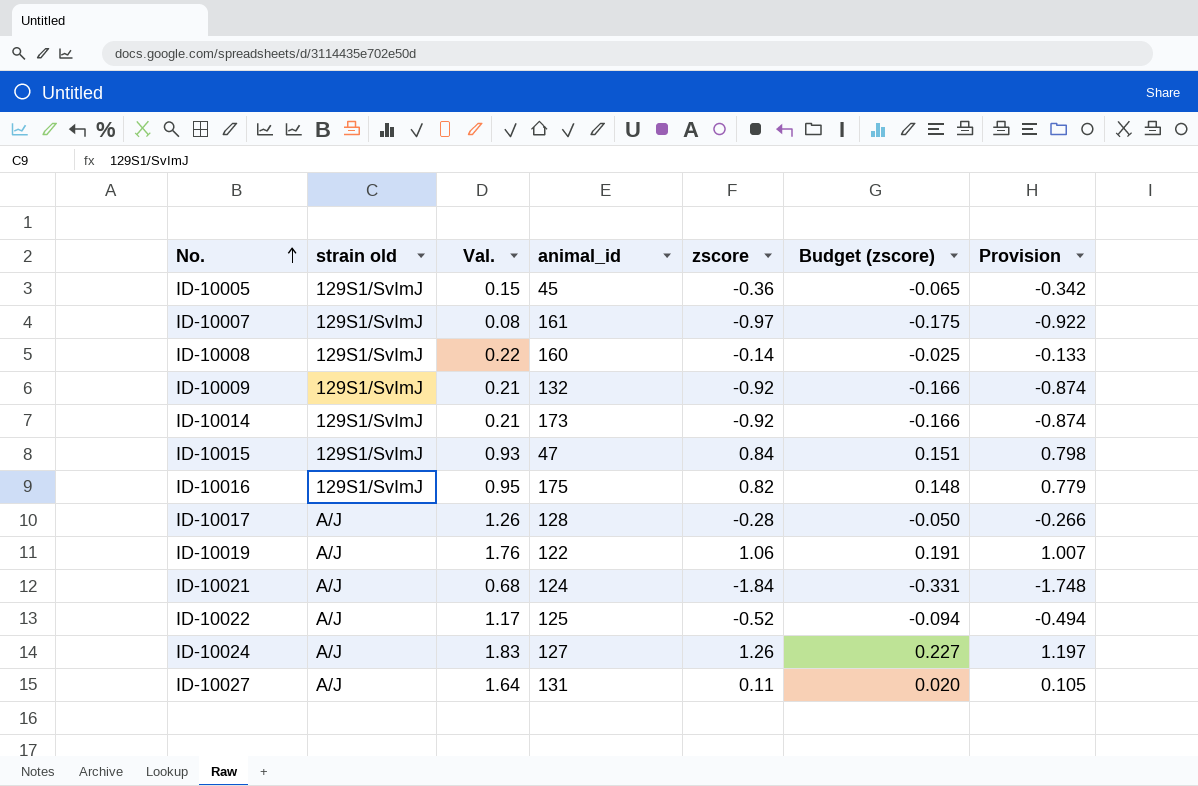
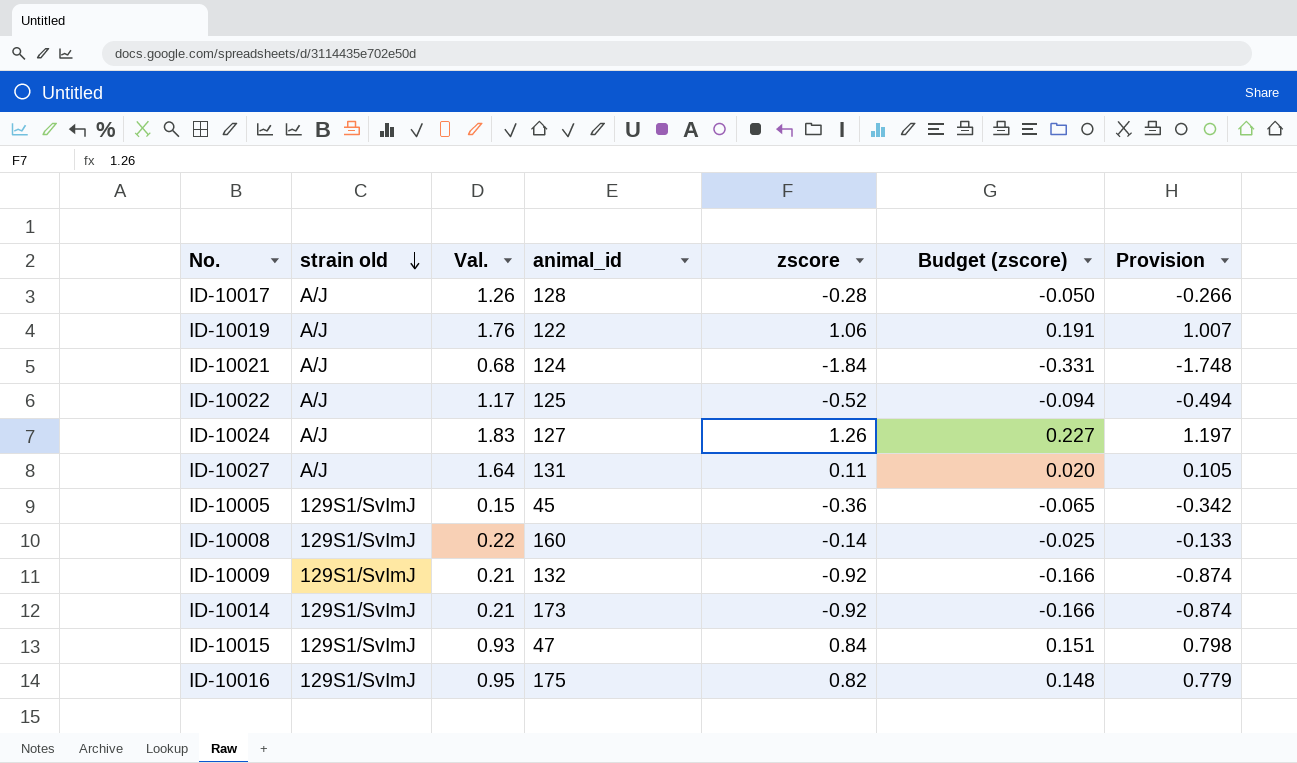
row order: No. ascending -> strain old descending
row ID-10007: 129S1/SvImJ | 0.08 | 161 | -0.97 | -0.175 | -0.922 -> none

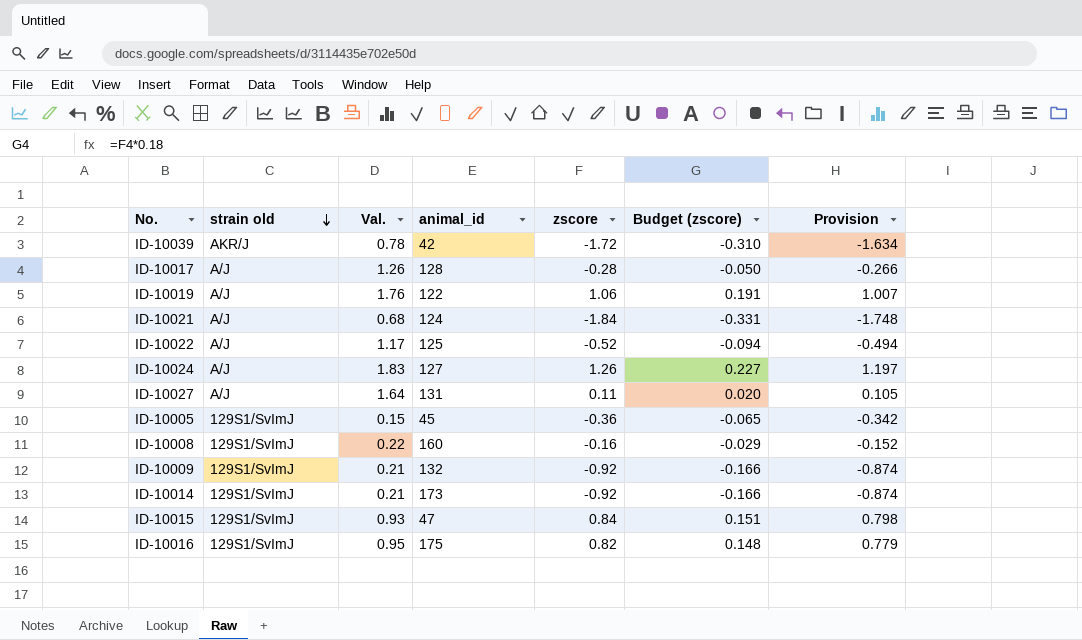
row ID-10039: none -> AKR/J | 0.78 | 42 | -1.72 | -0.310 | -1.634
ID-10008 | zscore: -0.14 -> -0.16
ID-10008 | Budget (zscore): -0.025 -> -0.029
ID-10008 | Provision: -0.133 -> -0.152

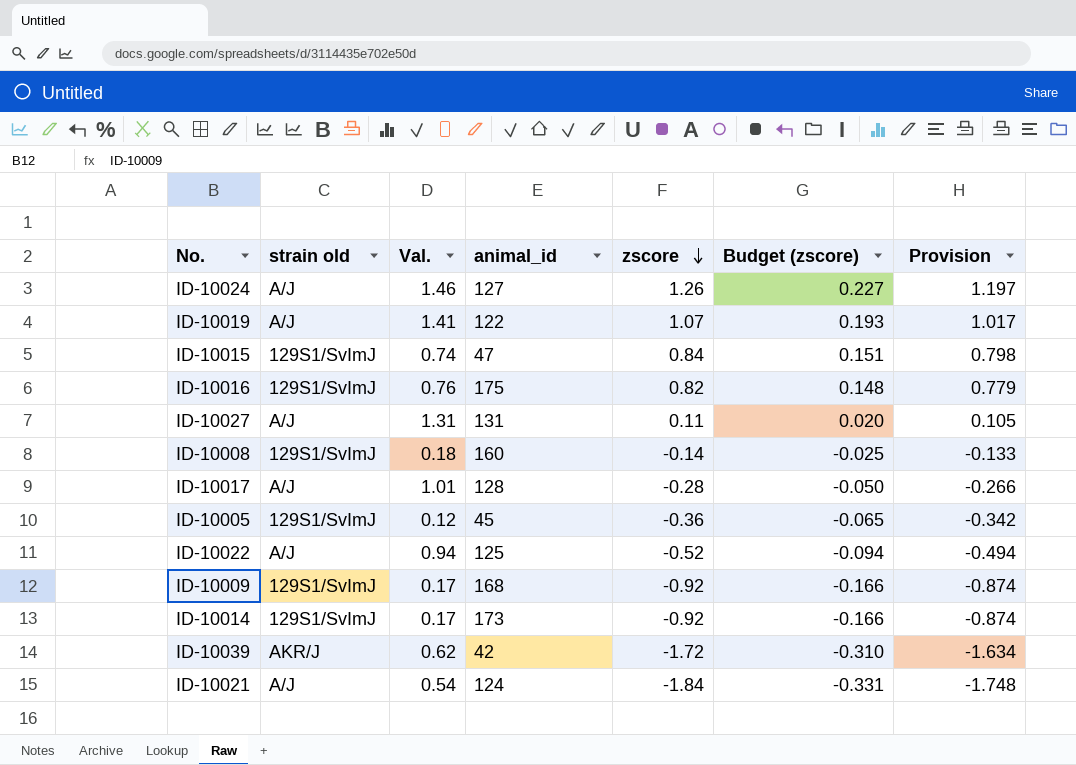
row order: strain old descending -> zscore descending
ID-10024 | Val.: 1.83 -> 1.46
ID-10019 | Val.: 1.76 -> 1.41
ID-10019 | zscore: 1.06 -> 1.07
ID-10019 | Budget (zscore): 0.191 -> 0.193
ID-10019 | Provision: 1.007 -> 1.017
ID-10015 | Val.: 0.93 -> 0.74
ID-10016 | Val.: 0.95 -> 0.76
ID-10027 | Val.: 1.64 -> 1.31
ID-10008 | Val.: 0.22 -> 0.18
ID-10008 | zscore: -0.16 -> -0.14
ID-10008 | Budget (zscore): -0.029 -> -0.025
ID-10008 | Provision: -0.152 -> -0.133
ID-10017 | Val.: 1.26 -> 1.01
ID-10005 | Val.: 0.15 -> 0.12
ID-10022 | Val.: 1.17 -> 0.94
ID-10009 | Val.: 0.21 -> 0.17
ID-10009 | animal_id: 132 -> 168
ID-10014 | Val.: 0.21 -> 0.17
ID-10039 | Val.: 0.78 -> 0.62
ID-10021 | Val.: 0.68 -> 0.54

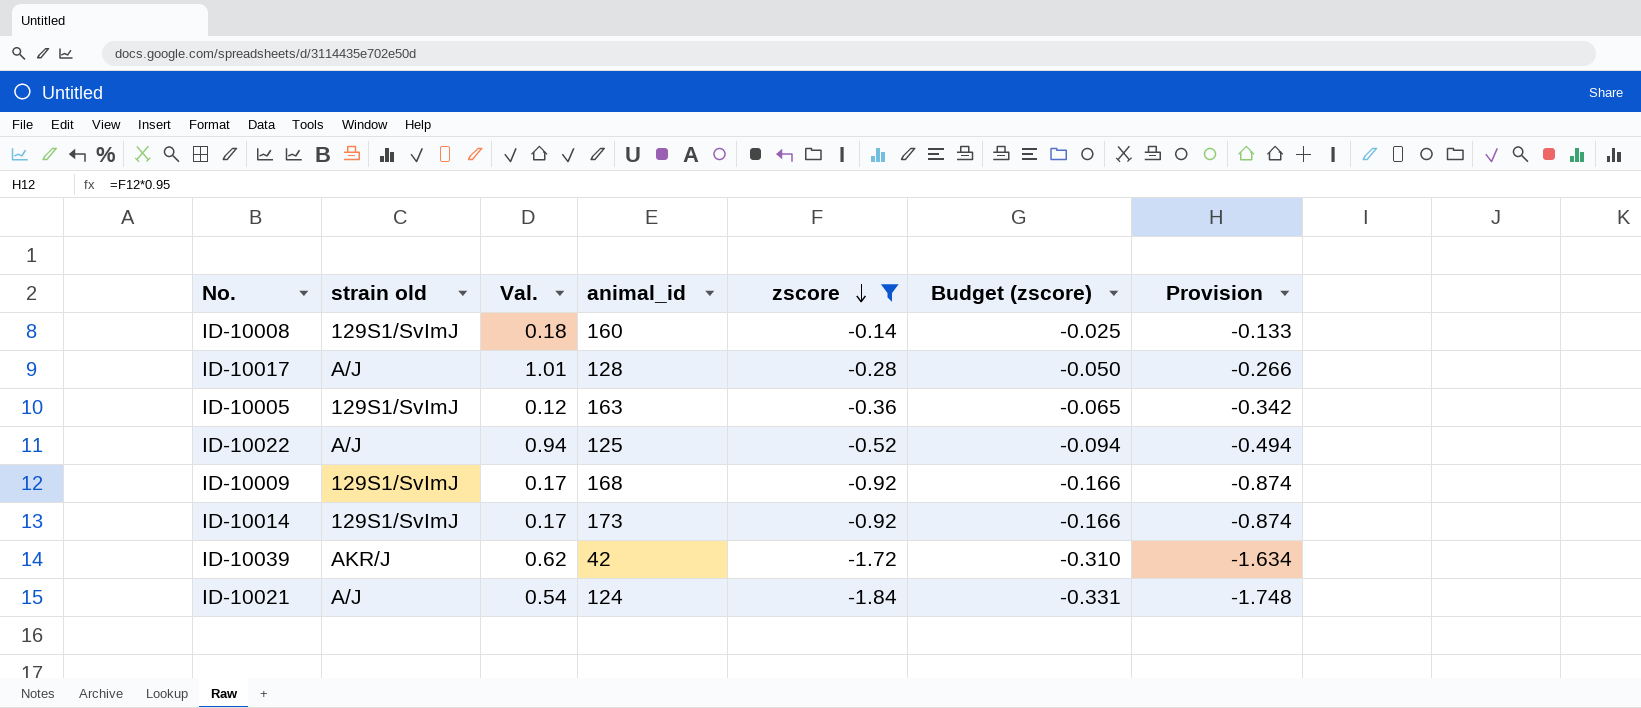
filter: none -> zscore <= -0.14
ID-10005 | animal_id: 45 -> 163

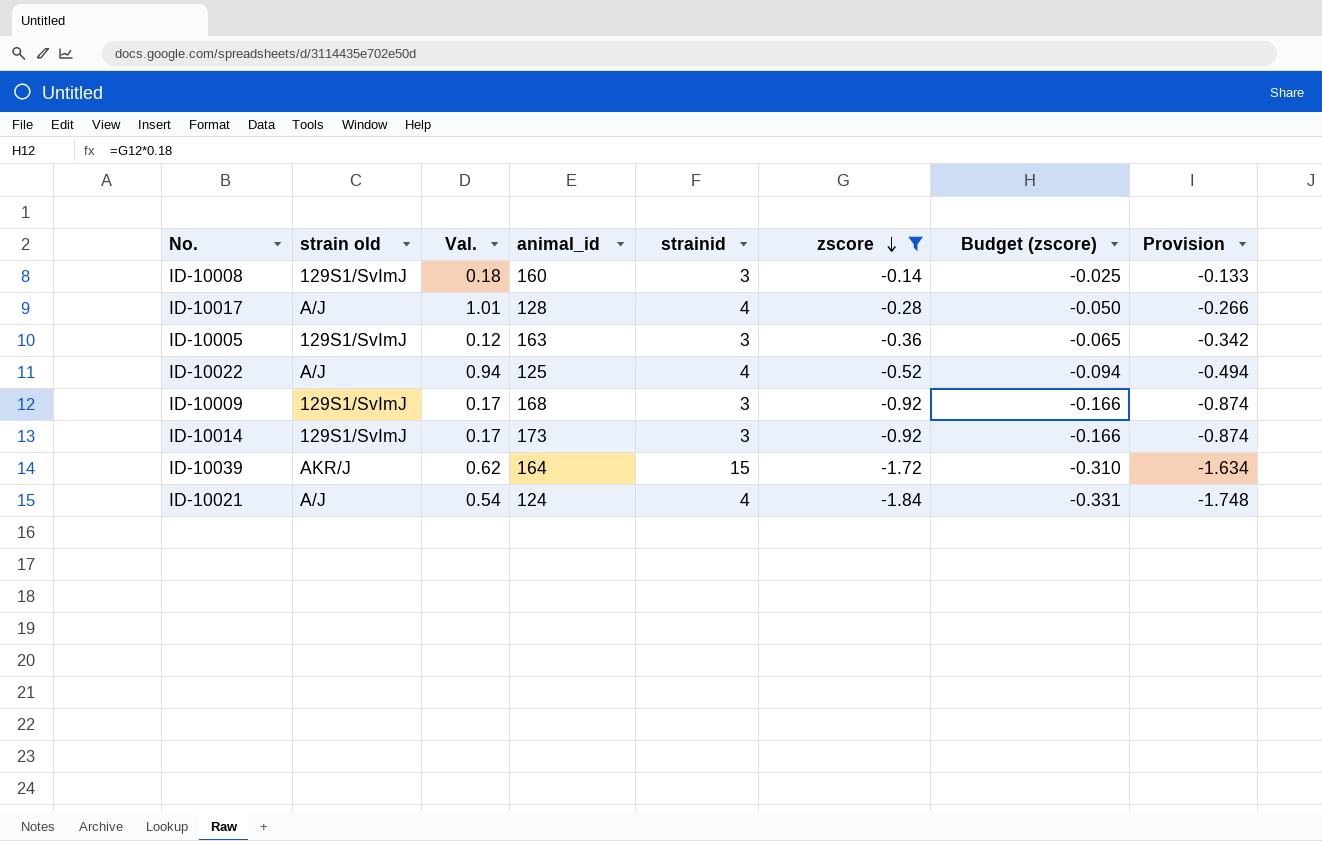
column strainid | position: none -> 5
ID-10039 | animal_id: 42 -> 164

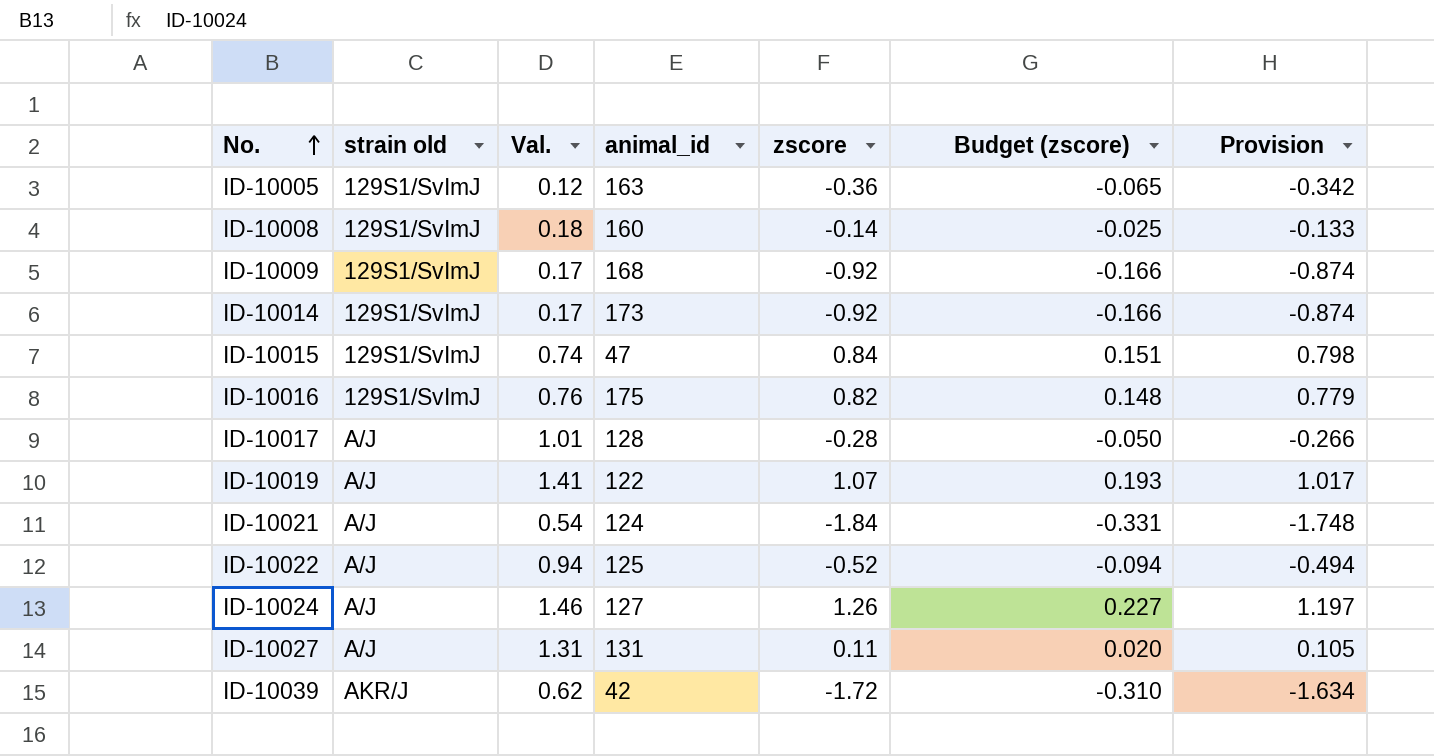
filter: zscore <= -0.14 -> none
row order: zscore descending -> No. ascending
column strainid | position: 5 -> none
ID-10039 | animal_id: 164 -> 42

